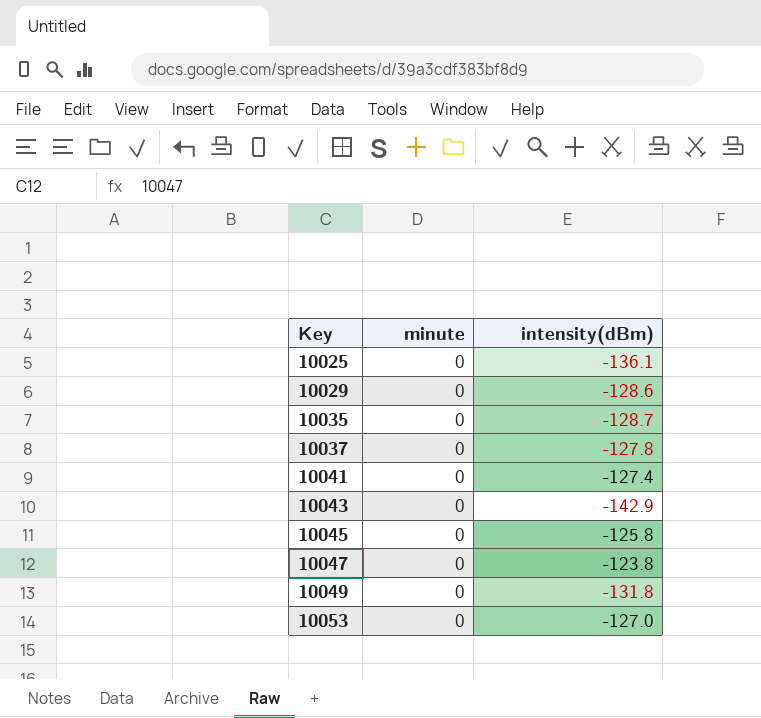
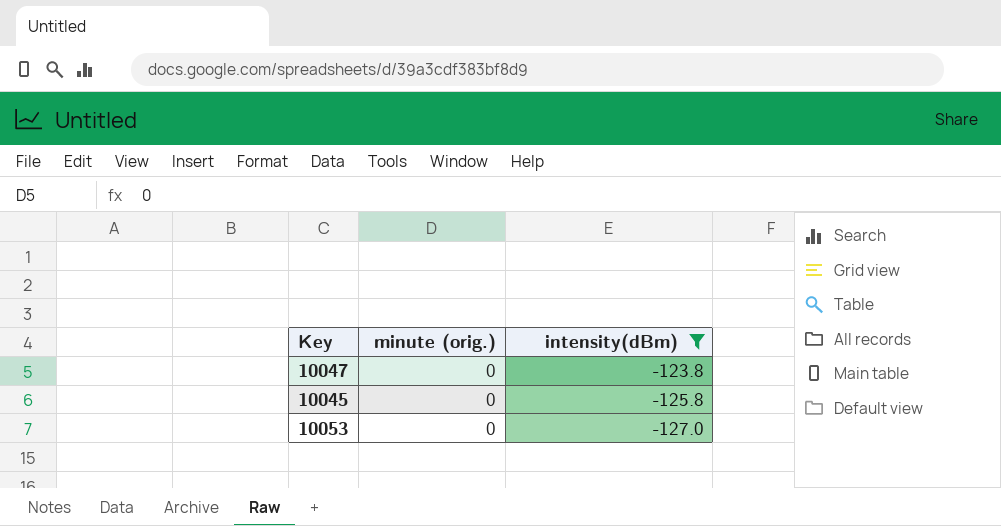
filter: none -> intensity(dBm) >= -127.0
row order: Key ascending -> intensity(dBm) descending
column name: minute -> minute (orig.)

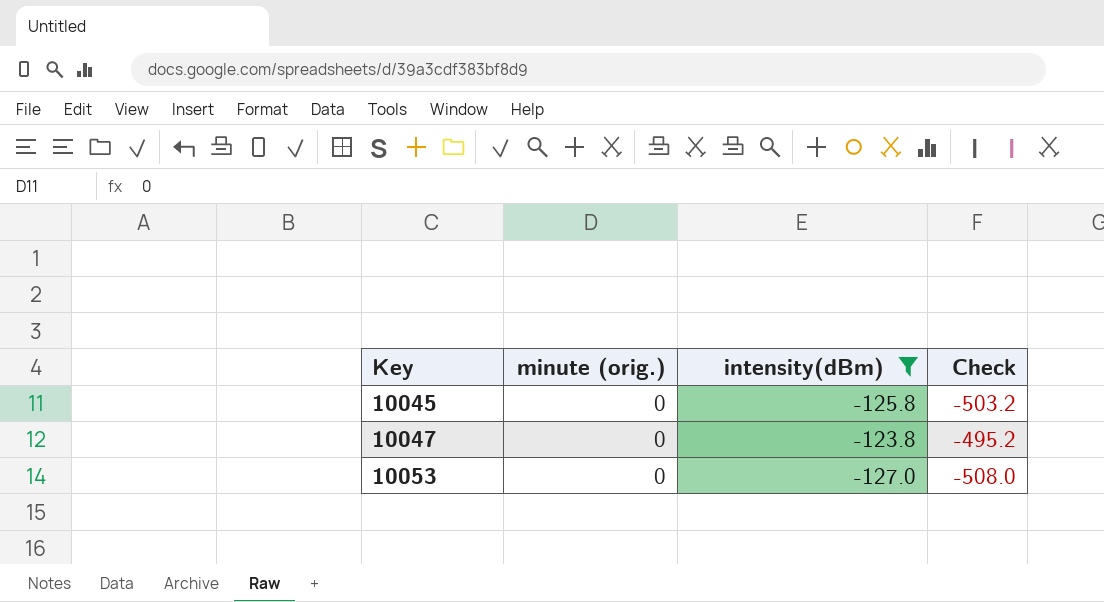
row order: intensity(dBm) descending -> Key ascending
column Check | formula: none -> [intensity(dBm)] * 4

